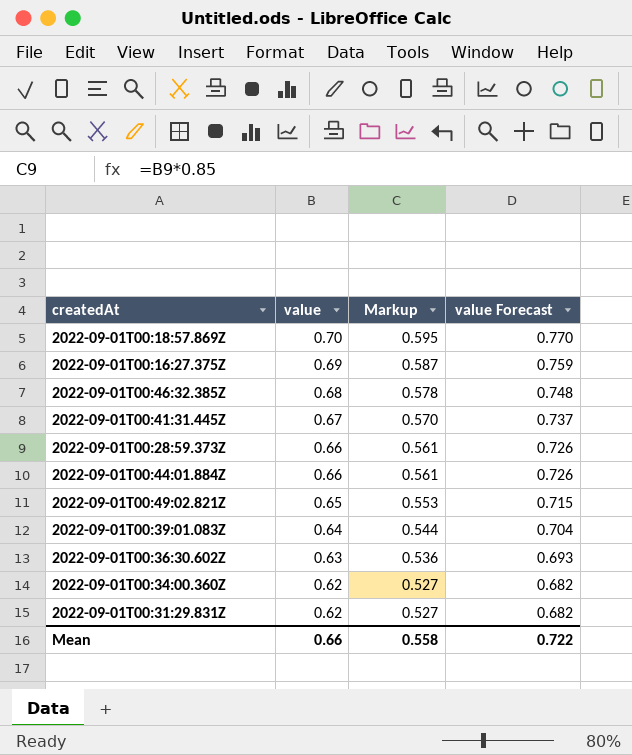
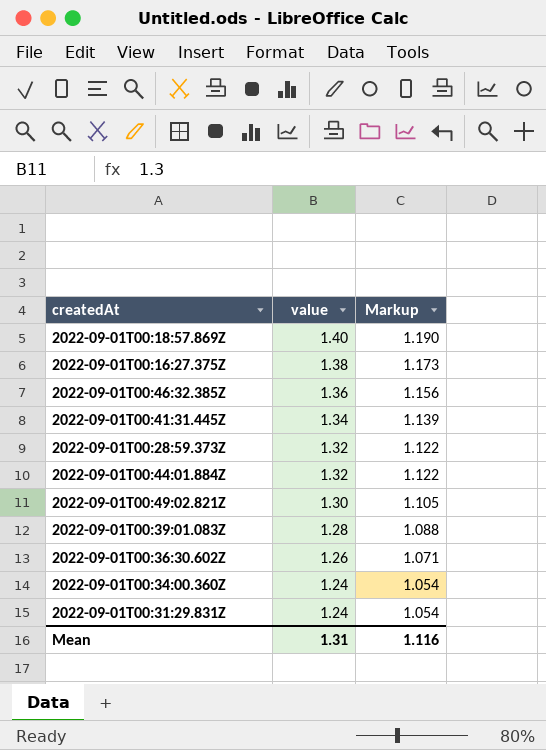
column value Forecast | formula: [value] * 1.1 -> none
2022-09-01T00:18:57.869Z | value: 0.70 -> 1.40
2022-09-01T00:18:57.869Z | Markup: 0.595 -> 1.190
2022-09-01T00:16:27.375Z | value: 0.69 -> 1.38
2022-09-01T00:16:27.375Z | Markup: 0.587 -> 1.173
2022-09-01T00:46:32.385Z | value: 0.68 -> 1.36
2022-09-01T00:46:32.385Z | Markup: 0.578 -> 1.156
2022-09-01T00:41:31.445Z | value: 0.67 -> 1.34
2022-09-01T00:41:31.445Z | Markup: 0.570 -> 1.139
2022-09-01T00:28:59.373Z | value: 0.66 -> 1.32
2022-09-01T00:28:59.373Z | Markup: 0.561 -> 1.122
2022-09-01T00:44:01.884Z | value: 0.66 -> 1.32
2022-09-01T00:44:01.884Z | Markup: 0.561 -> 1.122
2022-09-01T00:49:02.821Z | value: 0.65 -> 1.30
2022-09-01T00:49:02.821Z | Markup: 0.553 -> 1.105
2022-09-01T00:39:01.083Z | value: 0.64 -> 1.28
2022-09-01T00:39:01.083Z | Markup: 0.544 -> 1.088
2022-09-01T00:36:30.602Z | value: 0.63 -> 1.26
2022-09-01T00:36:30.602Z | Markup: 0.536 -> 1.071
2022-09-01T00:34:00.360Z | value: 0.62 -> 1.24
2022-09-01T00:34:00.360Z | Markup: 0.527 -> 1.054
2022-09-01T00:31:29.831Z | value: 0.62 -> 1.24
2022-09-01T00:31:29.831Z | Markup: 0.527 -> 1.054
Mean | value: 0.66 -> 1.31
Mean | Markup: 0.558 -> 1.116

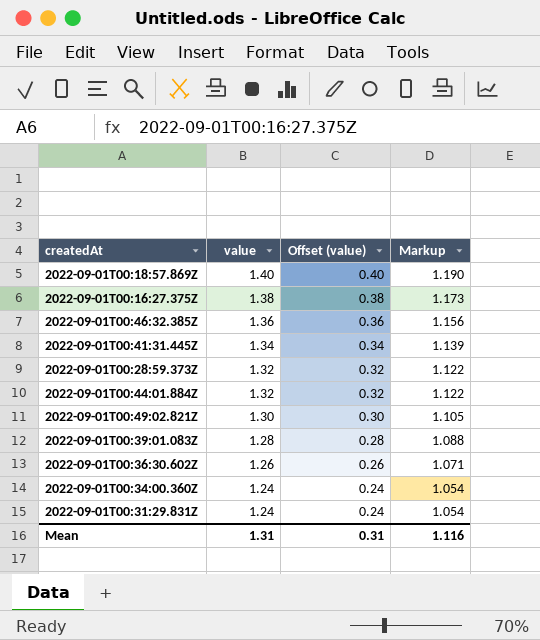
column Offset (value) | formula: none -> [value] - 1

